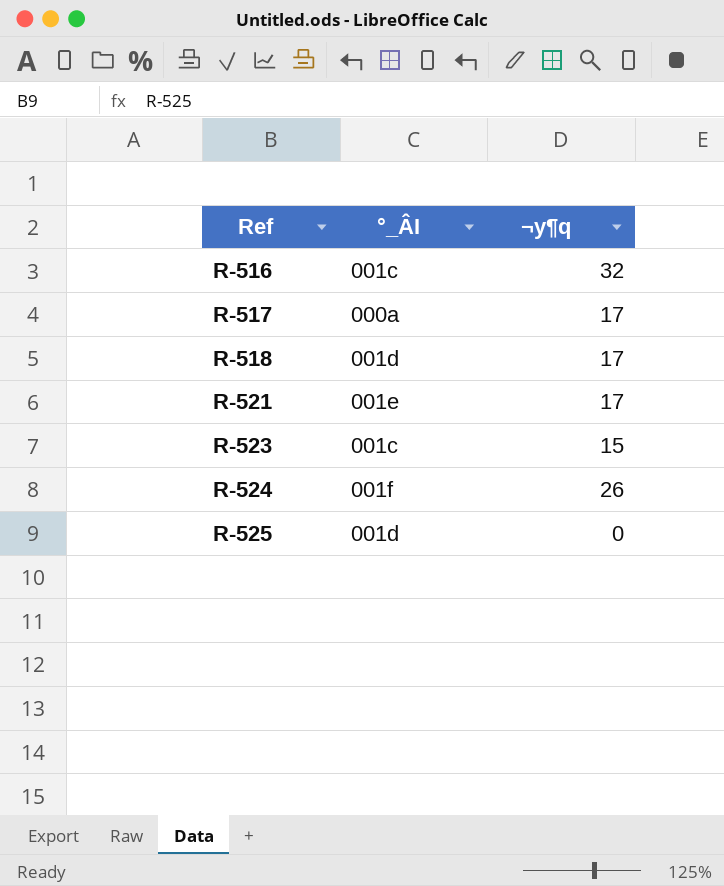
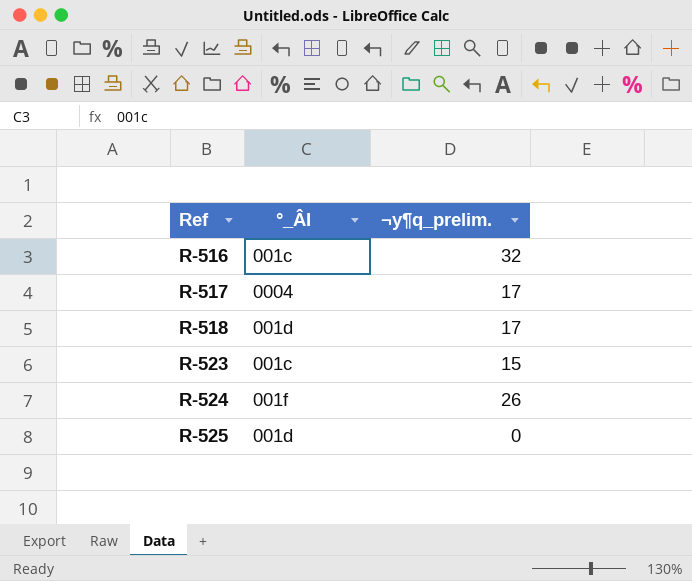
column name: ¬y¶q -> ¬y¶q_prelim.
row R-521: 001e | 17 -> none
R-517 | °_ÂI: 000a -> 0004

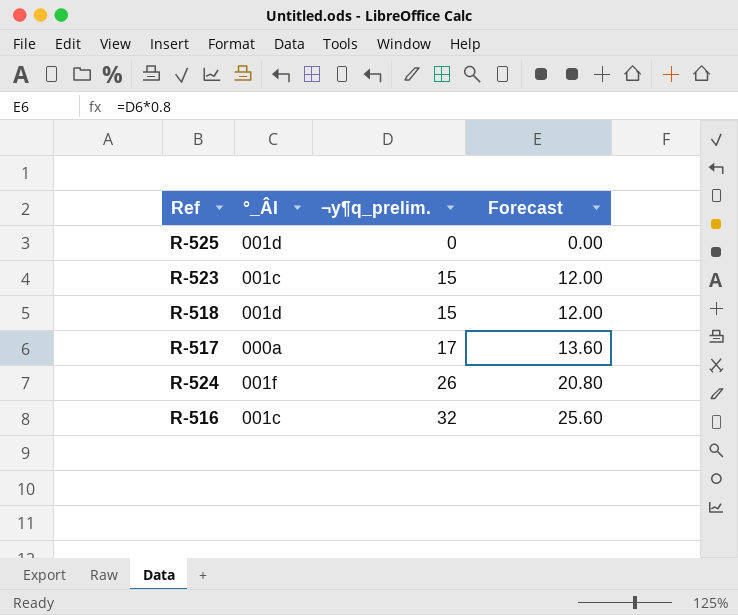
row order: Ref ascending -> ¬y¶q_prelim. ascending
column Forecast | formula: none -> [¬y¶q_prelim.] * 0.8
R-518 | ¬y¶q_prelim.: 17 -> 15
R-517 | °_ÂI: 0004 -> 000a

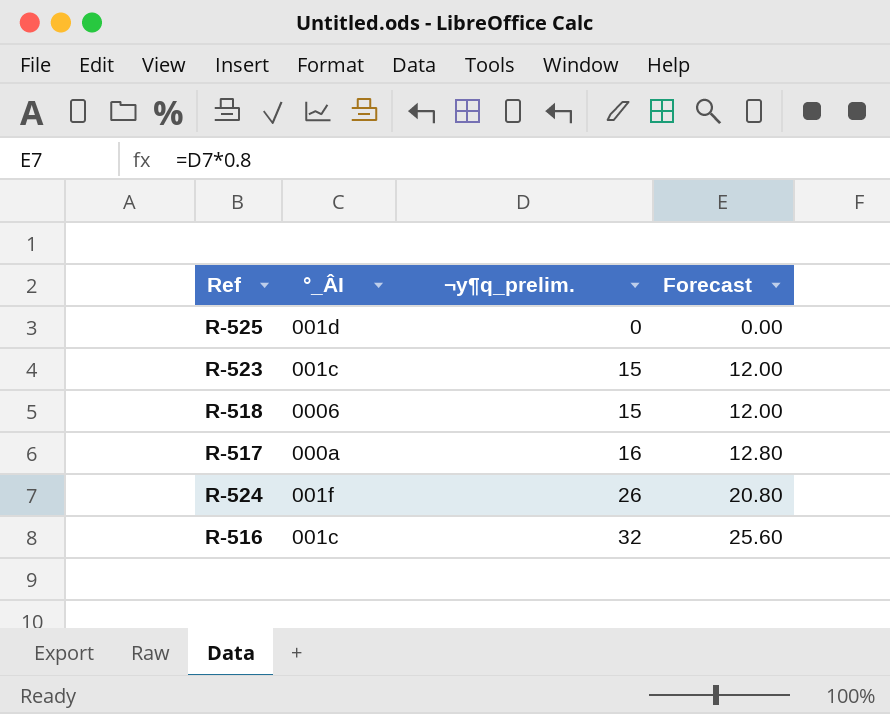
R-518 | °_ÂI: 001d -> 0006
R-517 | ¬y¶q_prelim.: 17 -> 16
R-517 | Forecast: 13.60 -> 12.80

